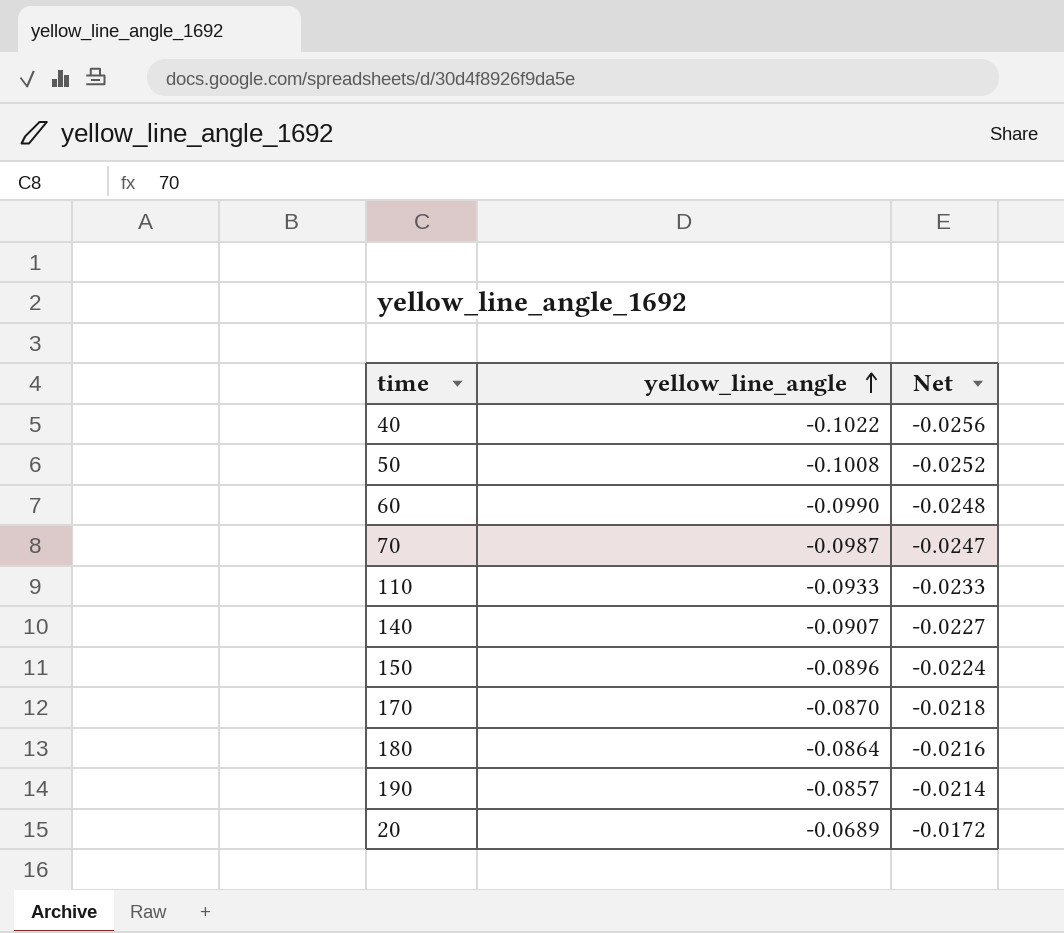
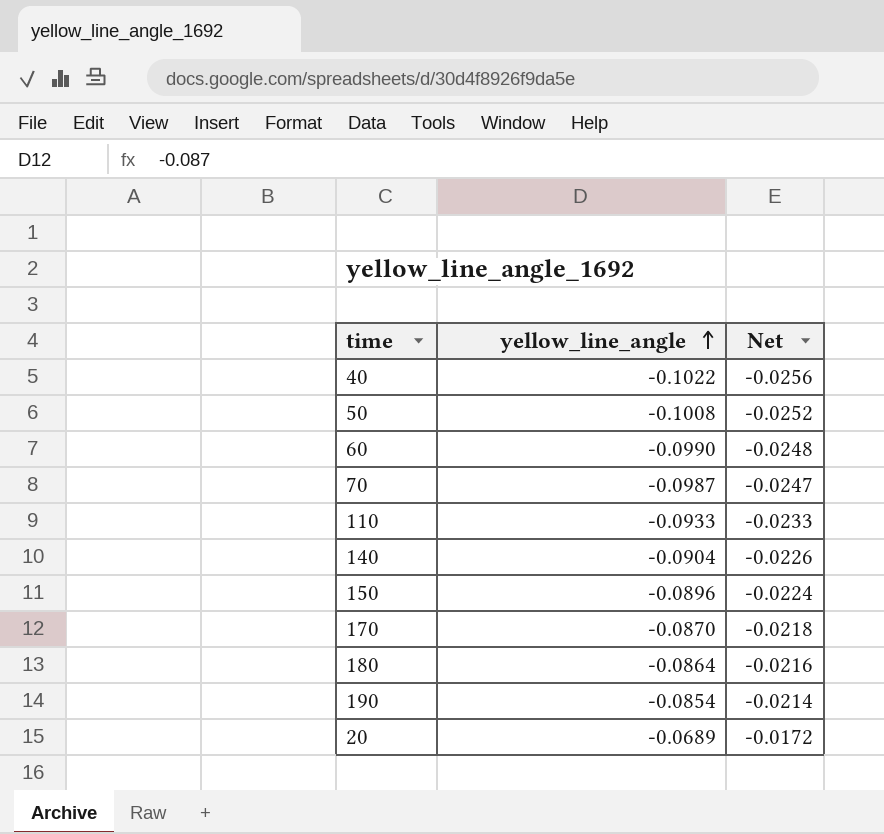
140 | yellow_line_angle: -0.0907 -> -0.0904
140 | Net: -0.0227 -> -0.0226
190 | yellow_line_angle: -0.0857 -> -0.0854

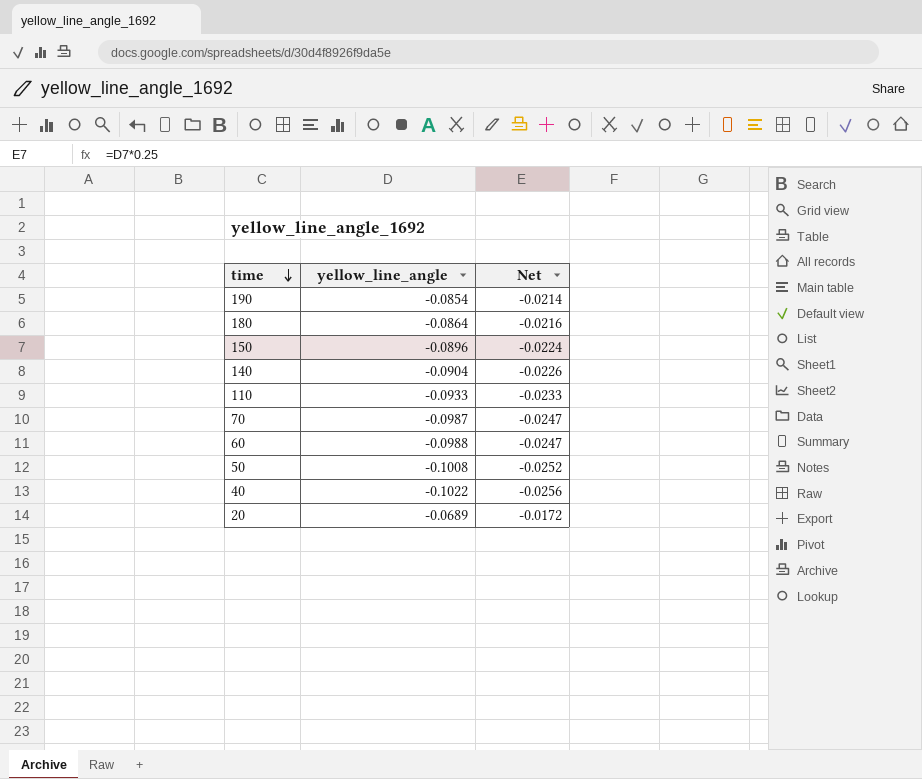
row order: yellow_line_angle ascending -> time descending
row 170: -0.0870 | -0.0218 -> none
60 | yellow_line_angle: -0.0990 -> -0.0988
60 | Net: -0.0248 -> -0.0247

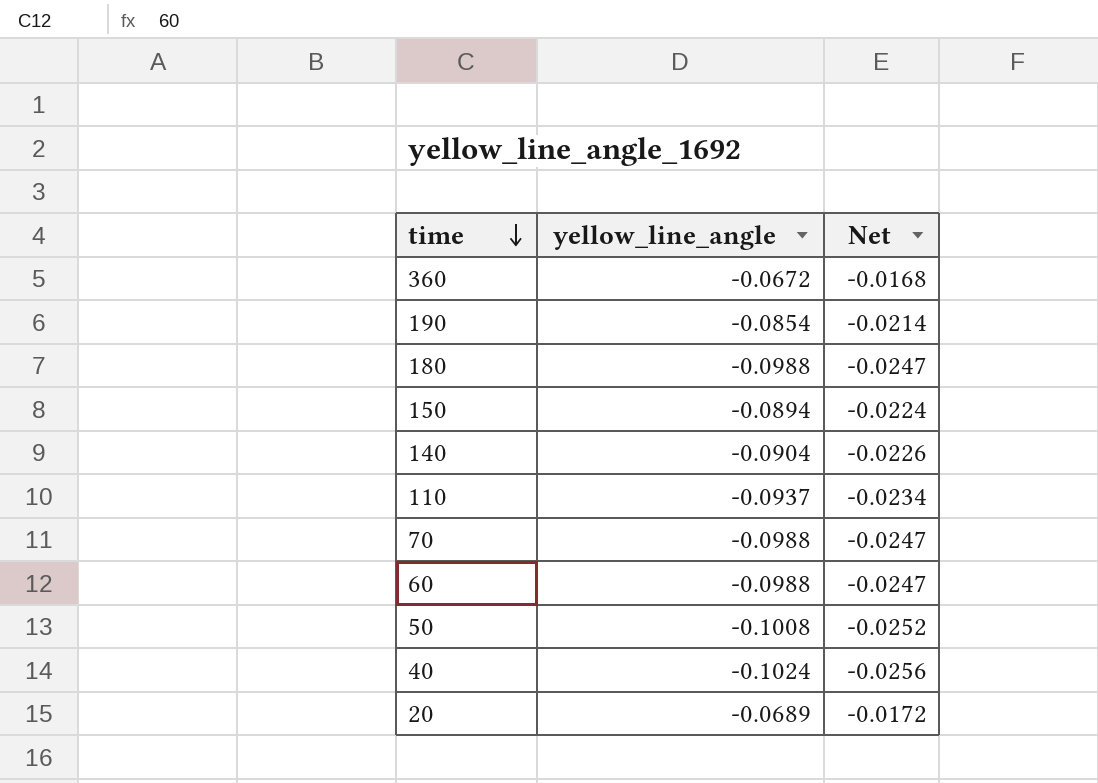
row 360: none -> -0.0672 | -0.0168
180 | yellow_line_angle: -0.0864 -> -0.0988
180 | Net: -0.0216 -> -0.0247
150 | yellow_line_angle: -0.0896 -> -0.0894
110 | yellow_line_angle: -0.0933 -> -0.0937
110 | Net: -0.0233 -> -0.0234
70 | yellow_line_angle: -0.0987 -> -0.0988
40 | yellow_line_angle: -0.1022 -> -0.1024

